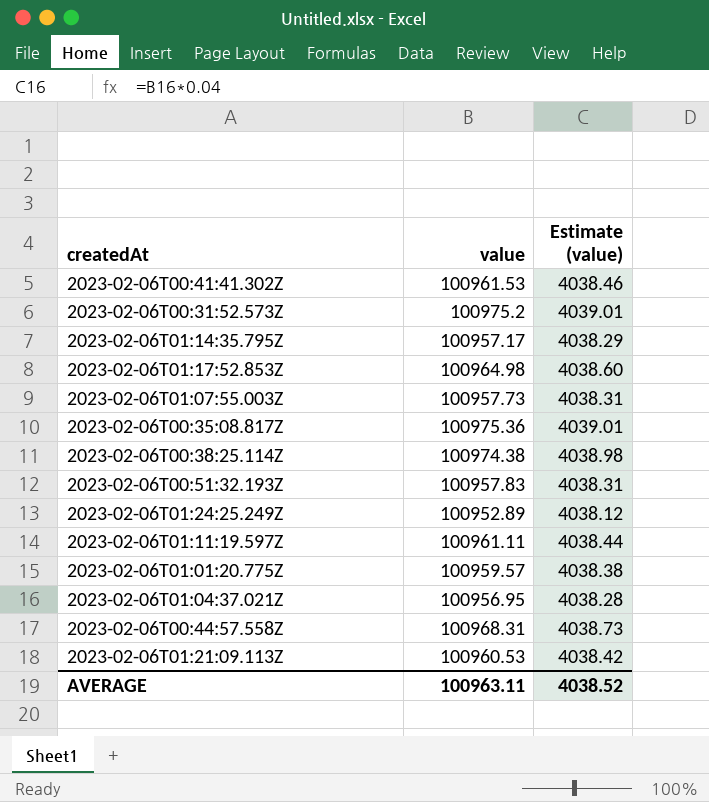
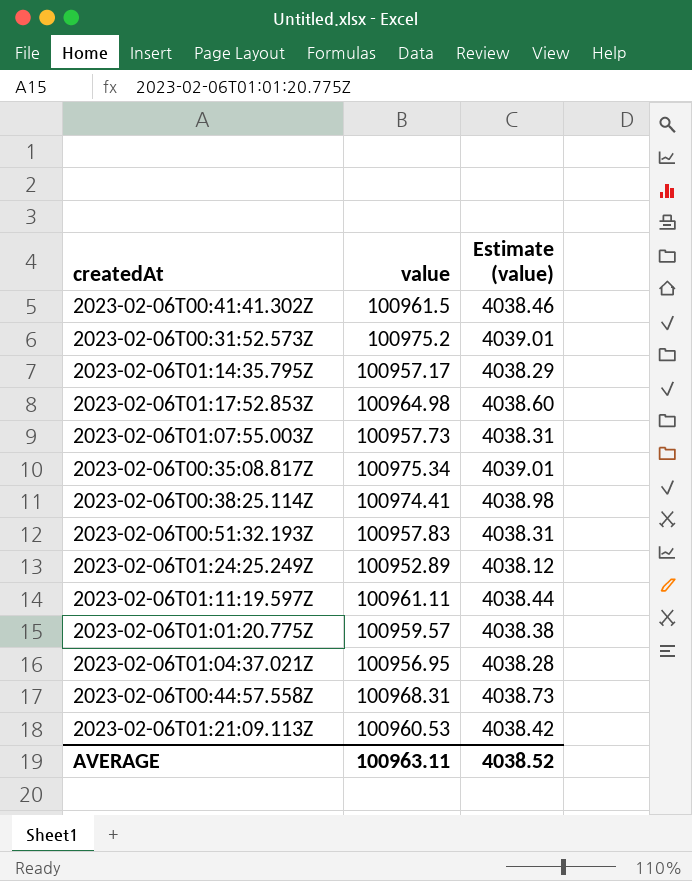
2023-02-06T00:41:41.302Z | value: 100961.53 -> 100961.5
2023-02-06T00:35:08.817Z | value: 100975.36 -> 100975.34
2023-02-06T00:38:25.114Z | value: 100974.38 -> 100974.41

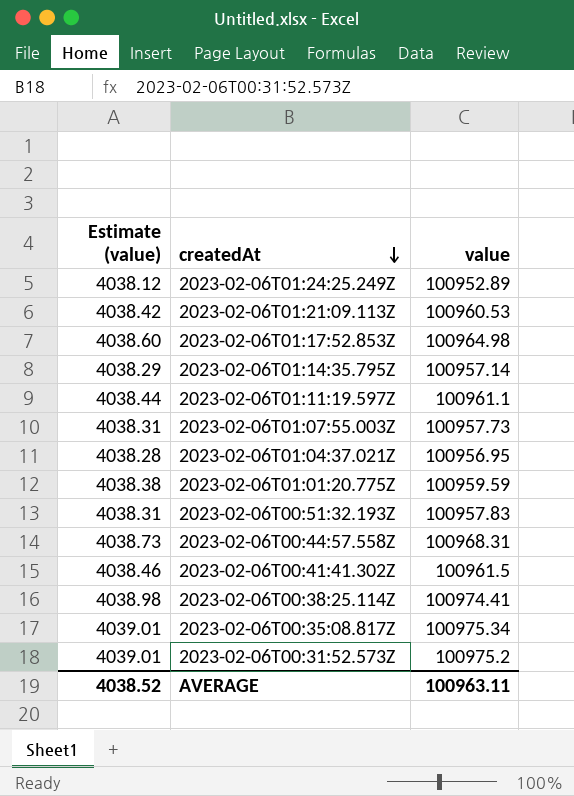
row order: none -> createdAt descending
column Estimate (value) | position: 3 -> 1
2023-02-06T01:14:35.795Z | value: 100957.17 -> 100957.14
2023-02-06T01:11:19.597Z | value: 100961.11 -> 100961.1
2023-02-06T01:01:20.775Z | value: 100959.57 -> 100959.59

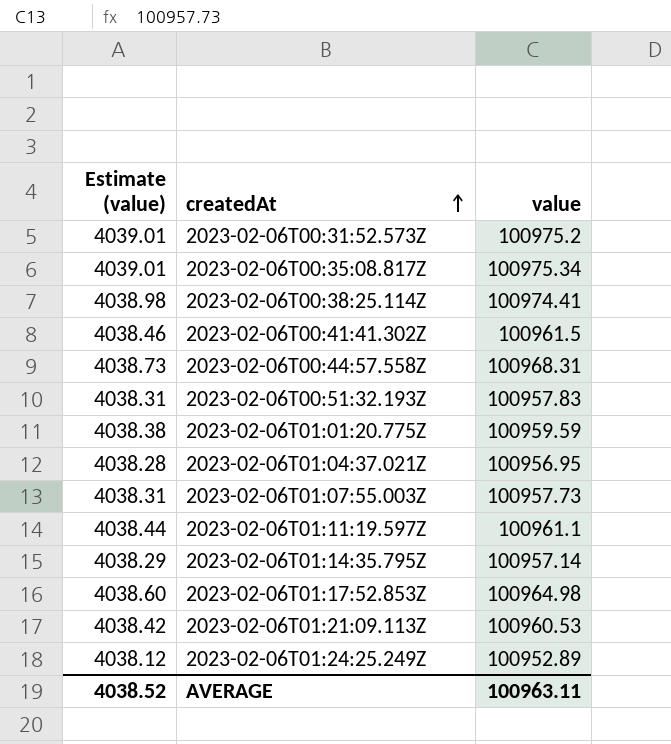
row order: createdAt descending -> createdAt ascending

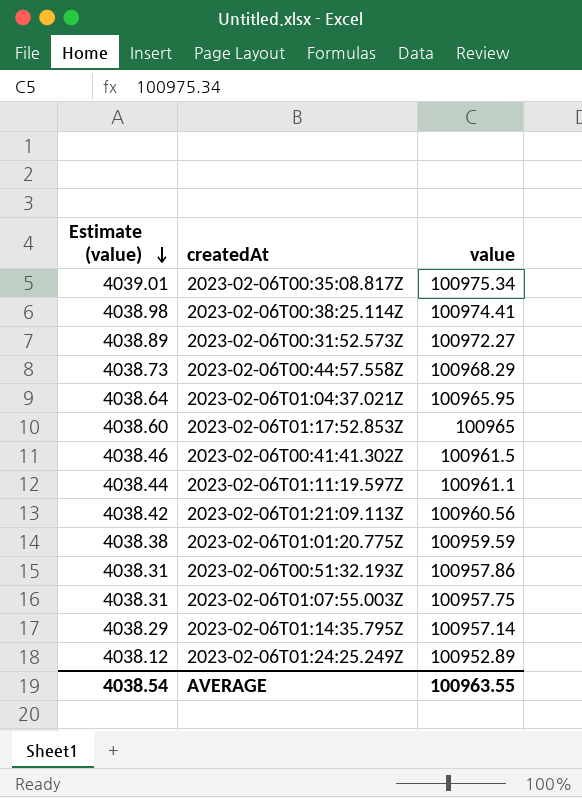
row order: createdAt ascending -> Estimate (value) descending
2023-02-06T00:31:52.573Z | Estimate (value): 4039.01 -> 4038.89
2023-02-06T00:31:52.573Z | value: 100975.2 -> 100972.27
2023-02-06T00:44:57.558Z | value: 100968.31 -> 100968.29
2023-02-06T01:04:37.021Z | Estimate (value): 4038.28 -> 4038.64
2023-02-06T01:04:37.021Z | value: 100956.95 -> 100965.95
2023-02-06T01:17:52.853Z | value: 100964.98 -> 100965
2023-02-06T01:21:09.113Z | value: 100960.53 -> 100960.56
2023-02-06T00:51:32.193Z | value: 100957.83 -> 100957.86
2023-02-06T01:07:55.003Z | value: 100957.73 -> 100957.75
AVERAGE | Estimate (value): 4038.52 -> 4038.54
AVERAGE | value: 100963.11 -> 100963.55

